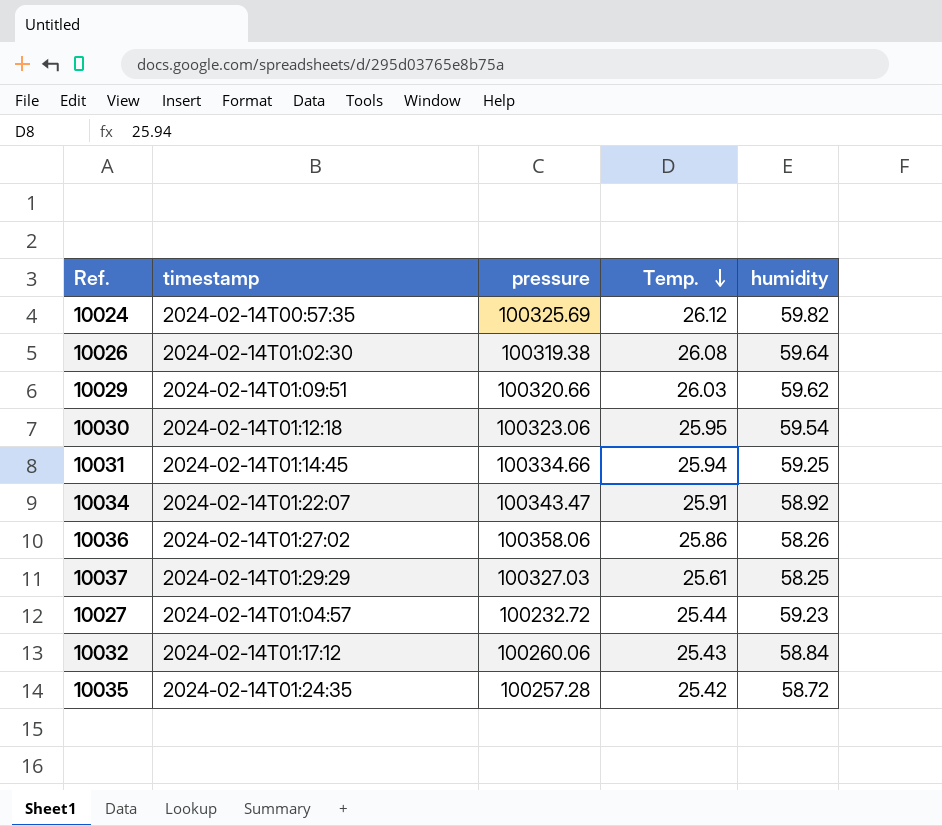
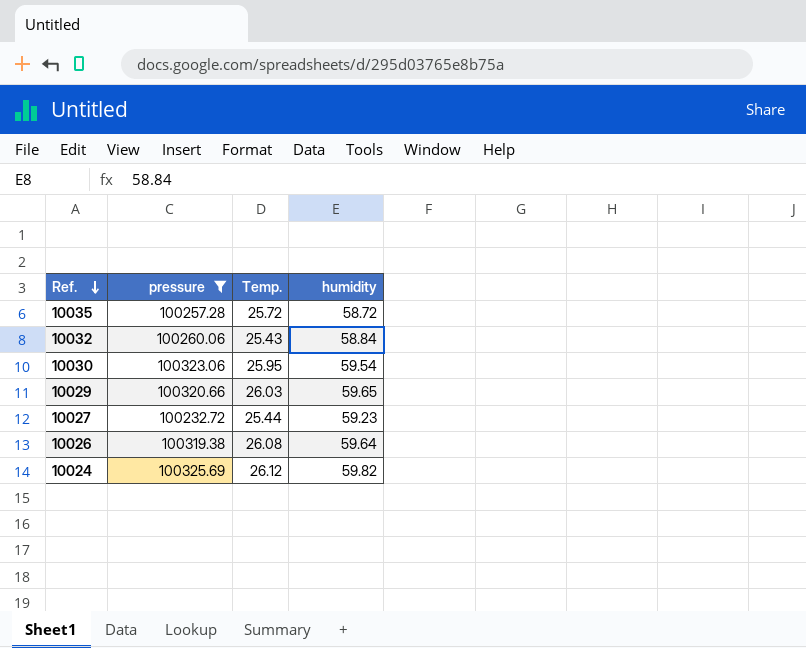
filter: none -> pressure <= 100325.69
row order: Temp. descending -> Ref. descending
column timestamp | position: 2 -> none
10035 | Temp.: 25.42 -> 25.72
10029 | humidity: 59.62 -> 59.65

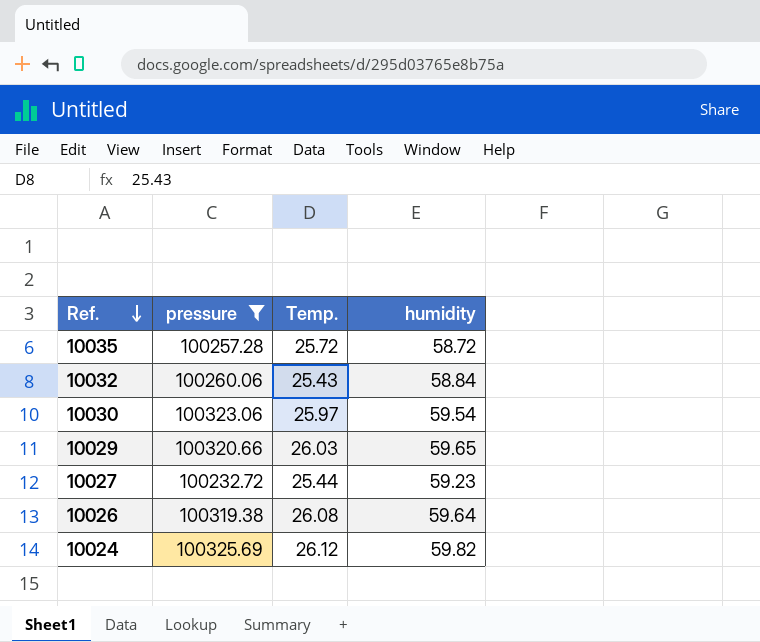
10030 | Temp.: 25.95 -> 25.97

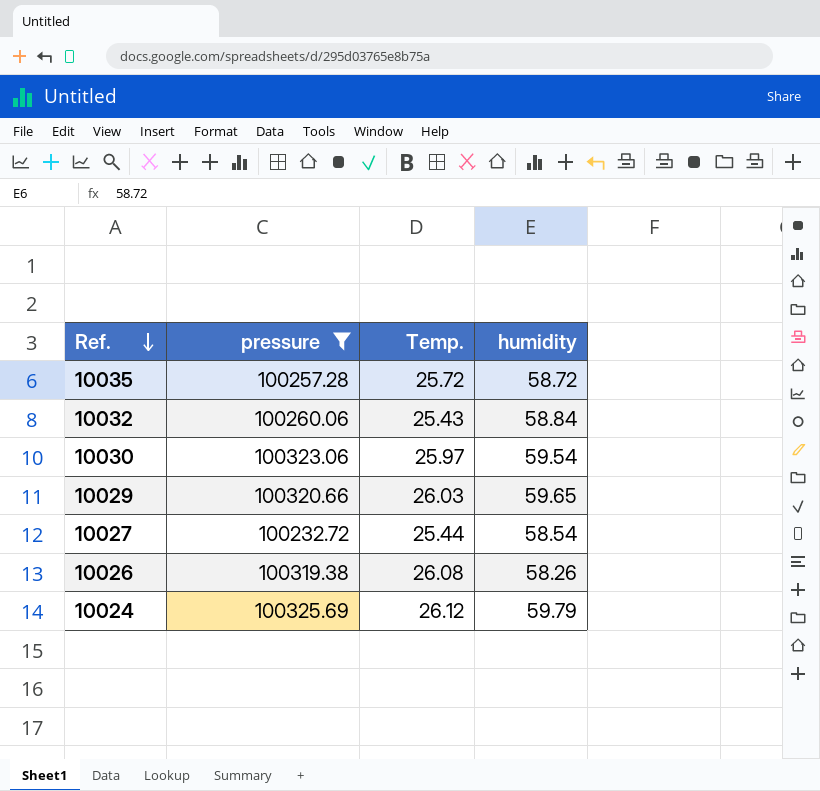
10027 | humidity: 59.23 -> 58.54
10026 | humidity: 59.64 -> 58.26
10024 | humidity: 59.82 -> 59.79

